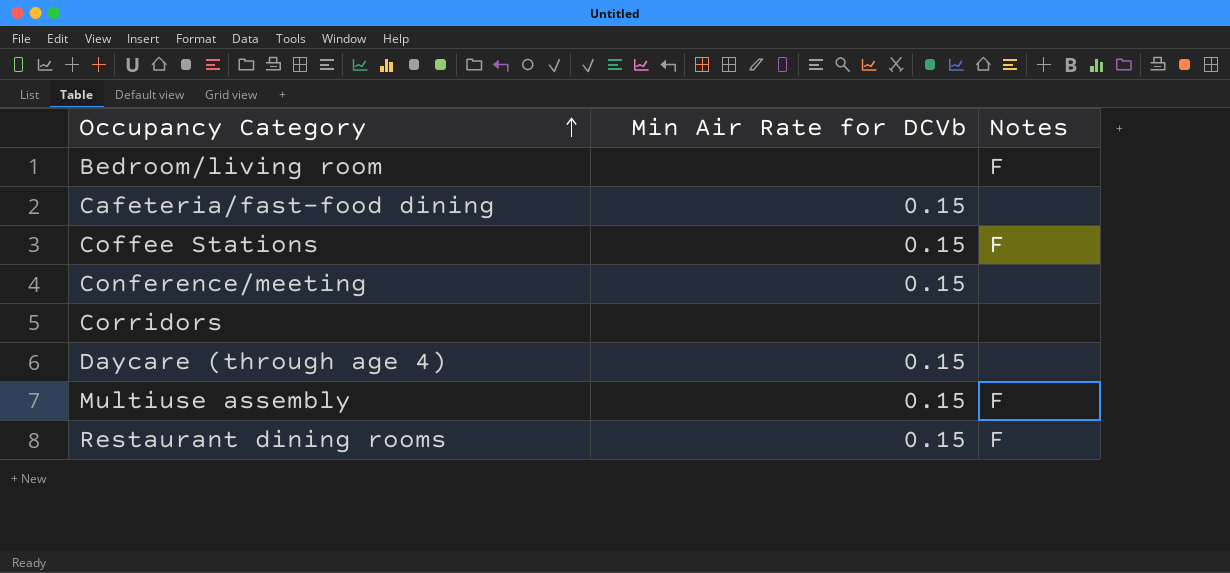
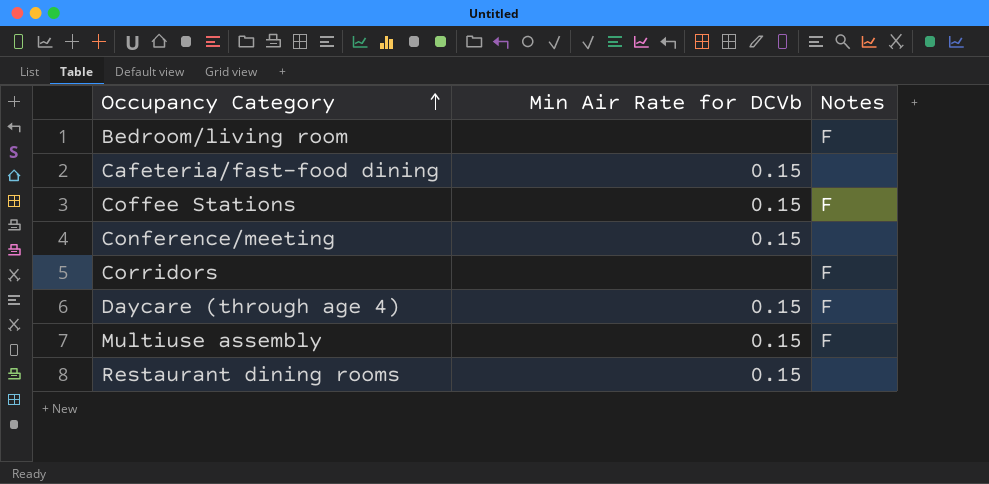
Corridors | Notes: none -> F
Daycare (through age 4) | Notes: none -> F
Restaurant dining rooms | Notes: F -> none

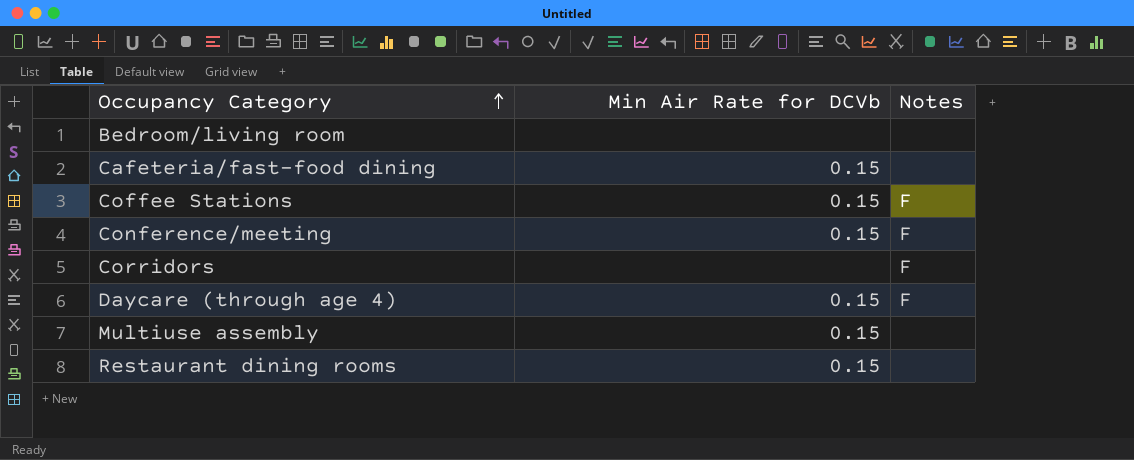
Bedroom/living room | Notes: F -> none
Conference/meeting | Notes: none -> F
Multiuse assembly | Notes: F -> none

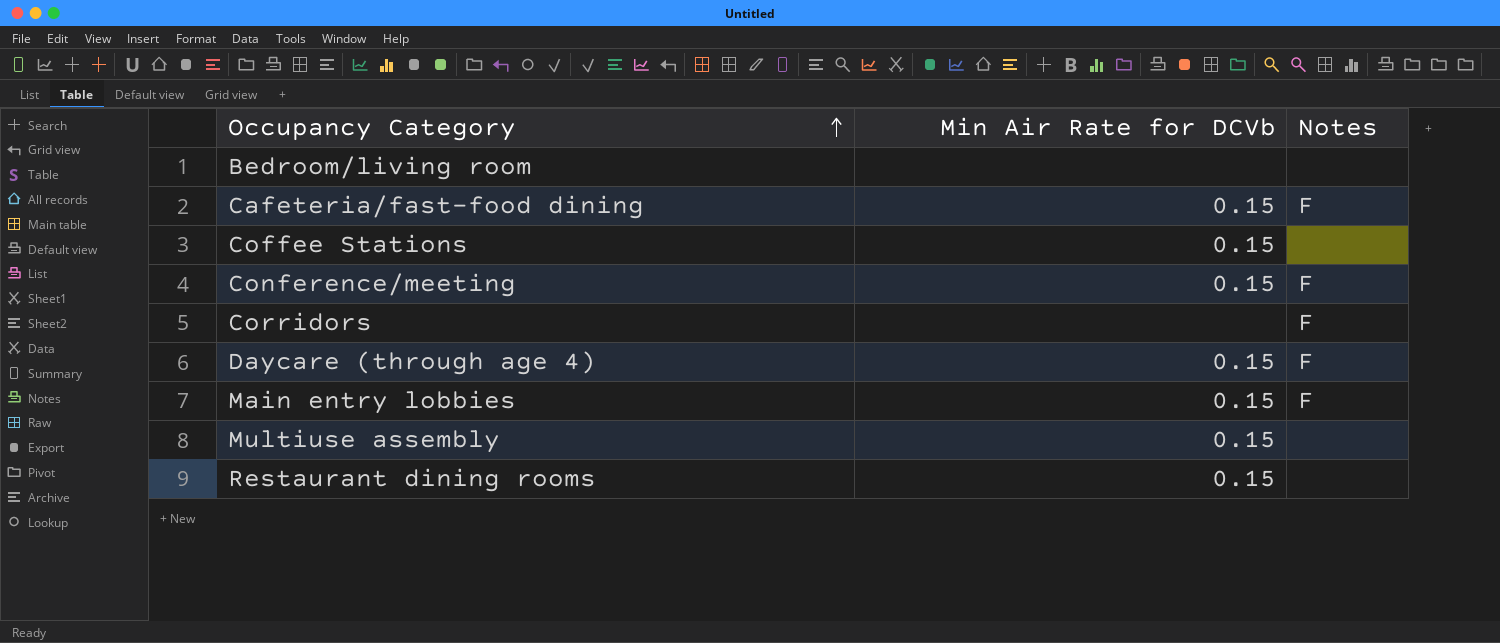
Cafeteria/fast-food dining | Notes: none -> F
Coffee Stations | Notes: F -> none
row Main entry lobbies: none -> 0.15 | F

